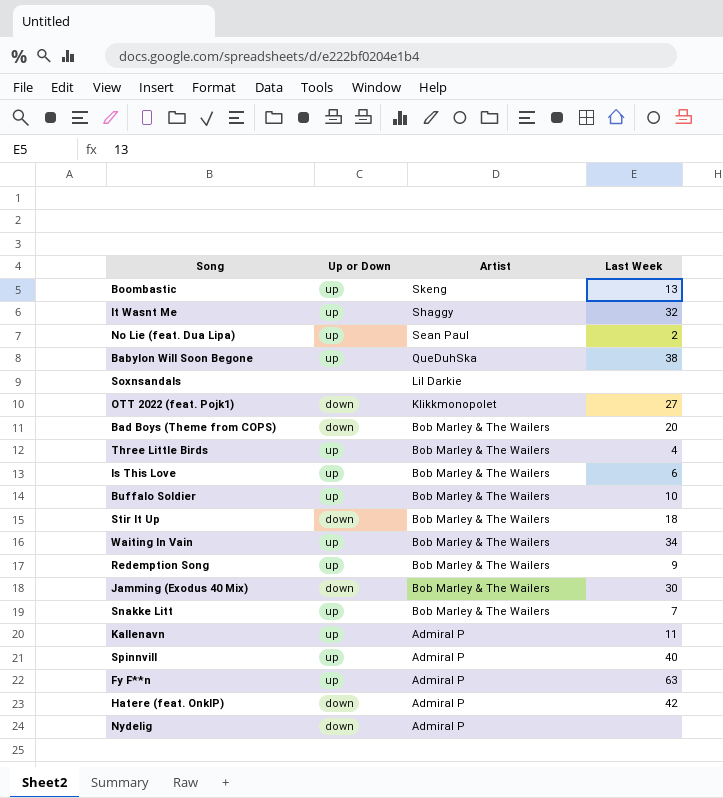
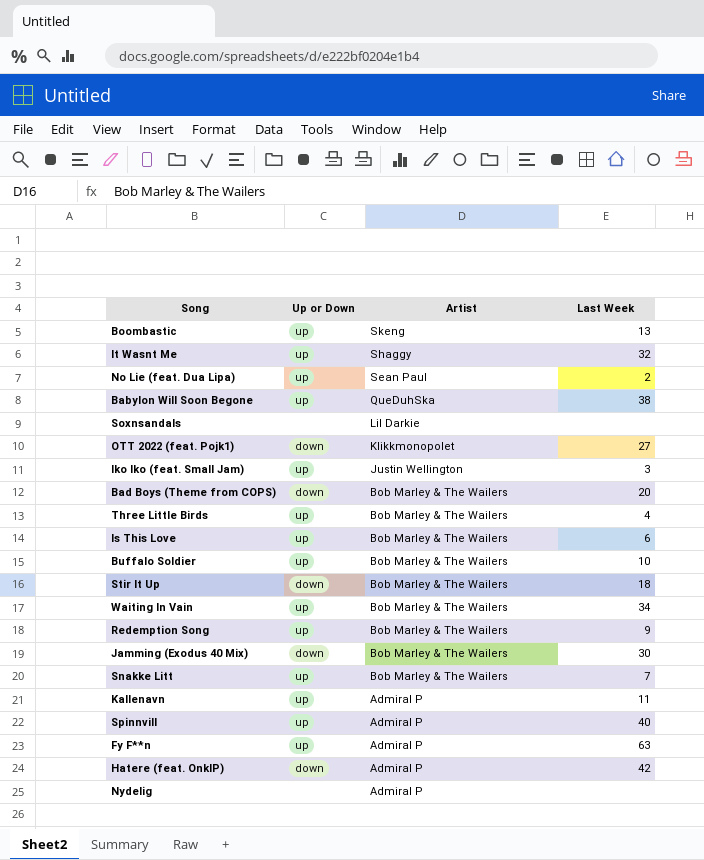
row Iko Iko (feat. Small Jam): none -> up | Justin Wellington | 3
Nydelig | Up or Down: down -> none

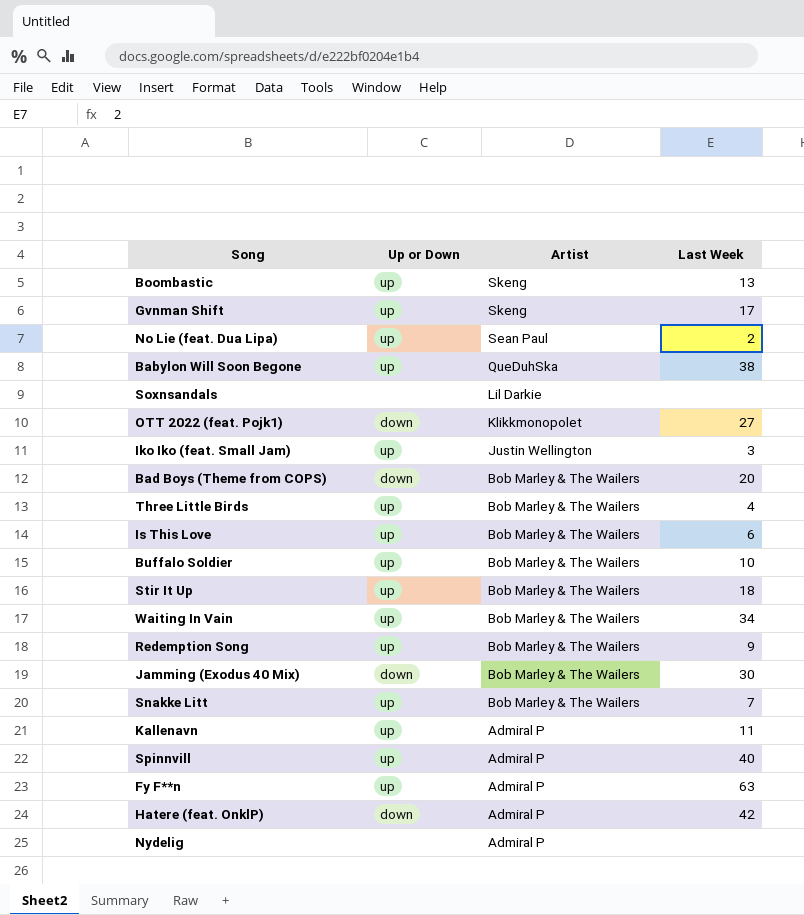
row It Wasnt Me: up | Shaggy | 32 -> none
row Gvnman Shift: none -> up | Skeng | 17
Stir It Up | Up or Down: down -> up

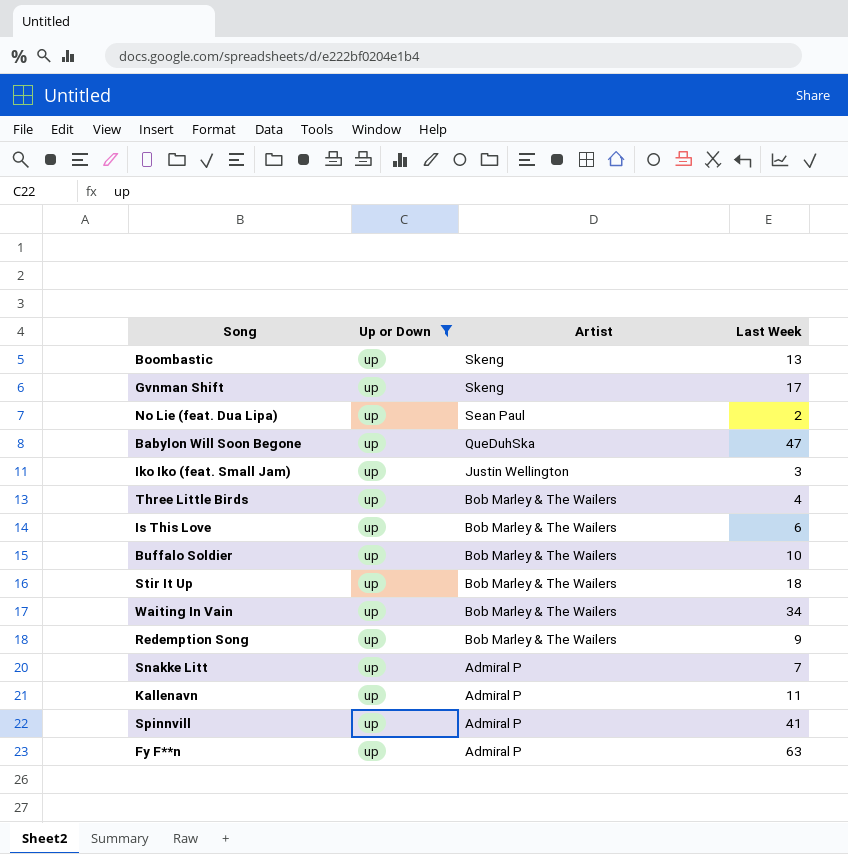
filter: none -> Up or Down = up
Babylon Will Soon Begone | Last Week: 38 -> 47
Snakke Litt | Artist: Bob Marley & The Wailers -> Admiral P
Spinnvill | Last Week: 40 -> 41

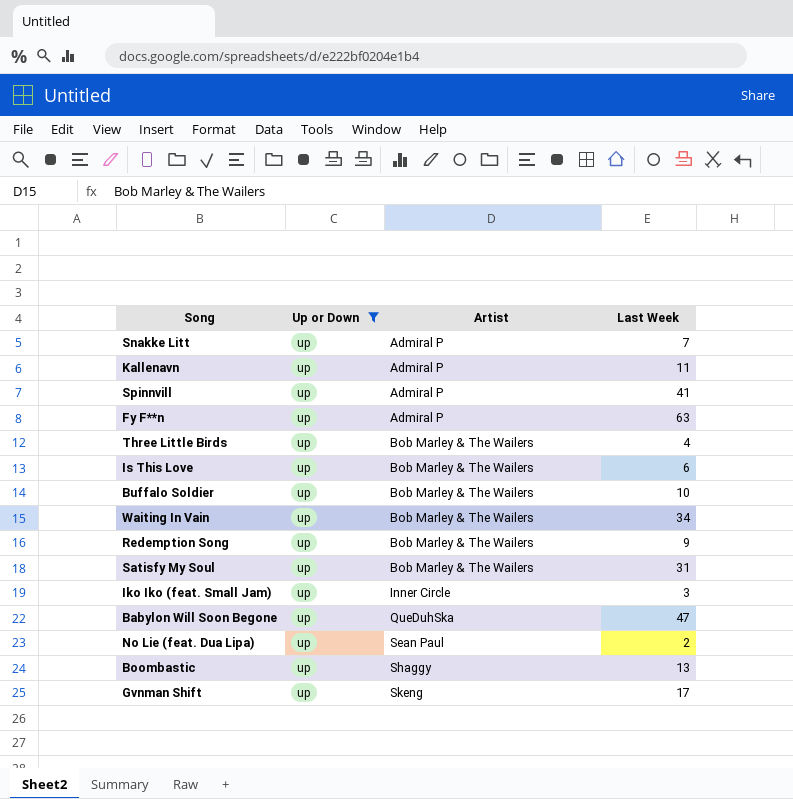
row order: Artist descending -> Artist ascending
row Stir It Up: up | Bob Marley & The Wailers | 18 -> none
row Satisfy My Soul: none -> up | Bob Marley & The Wailers | 31
Iko Iko (feat. Small Jam) | Artist: Justin Wellington -> Inner Circle
Boombastic | Artist: Skeng -> Shaggy

